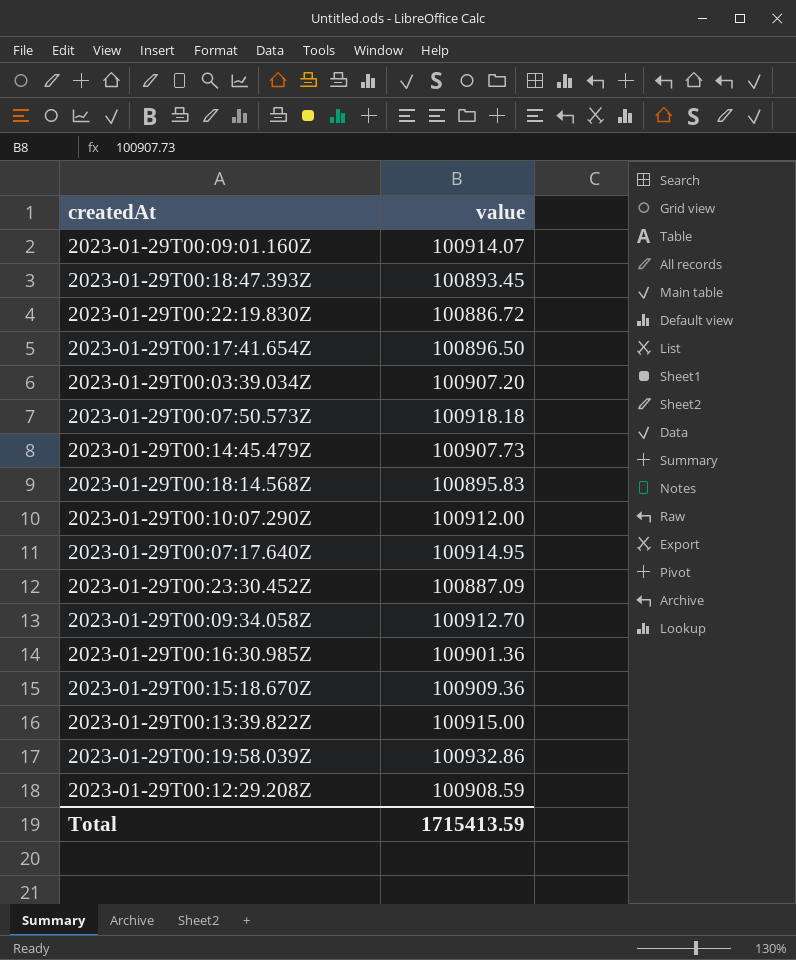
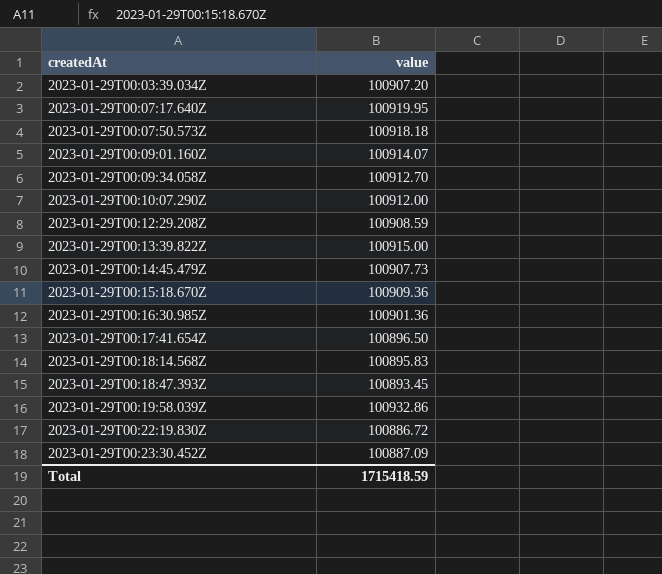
row order: none -> createdAt ascending
2023-01-29T00:07:17.640Z | value: 100914.95 -> 100919.95
Total | value: 1715413.59 -> 1715418.59

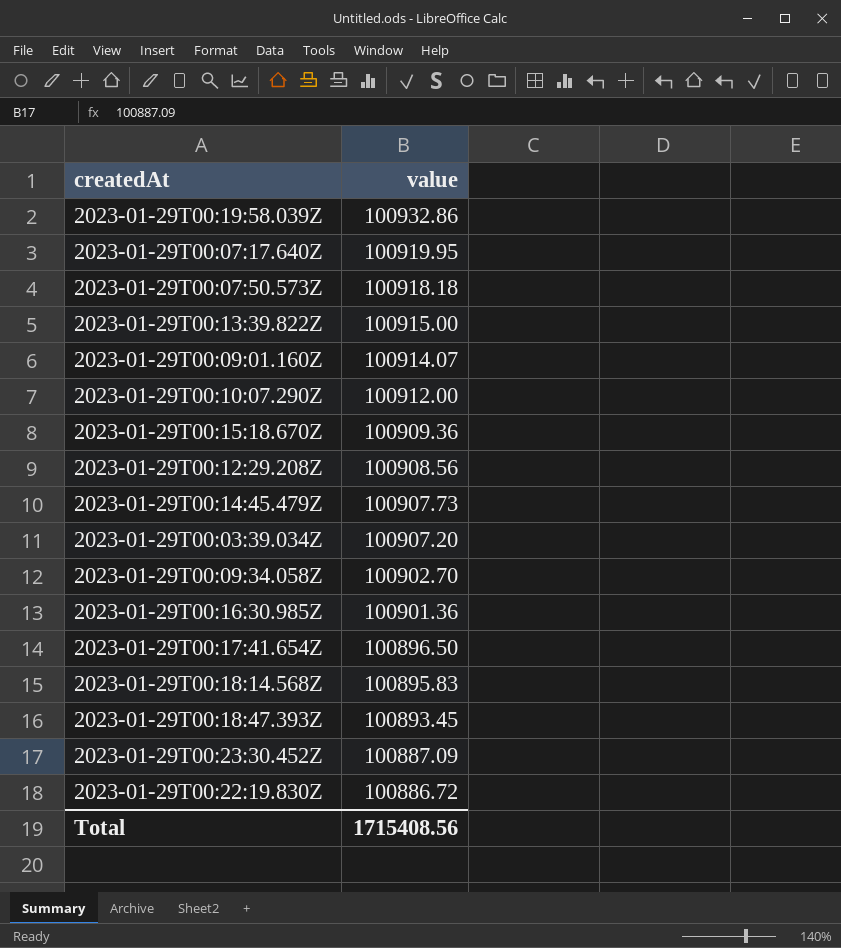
row order: createdAt ascending -> value descending
2023-01-29T00:12:29.208Z | value: 100908.59 -> 100908.56
2023-01-29T00:09:34.058Z | value: 100912.70 -> 100902.70
Total | value: 1715418.59 -> 1715408.56

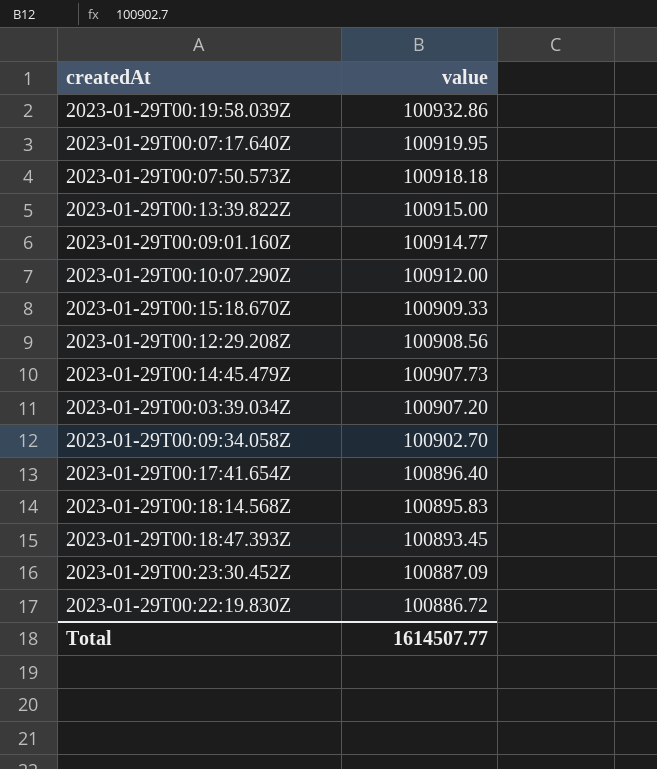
row 2023-01-29T00:16:30.985Z: 100901.36 -> none
2023-01-29T00:09:01.160Z | value: 100914.07 -> 100914.77
2023-01-29T00:15:18.670Z | value: 100909.36 -> 100909.33
2023-01-29T00:17:41.654Z | value: 100896.50 -> 100896.40
Total | value: 1715408.56 -> 1614507.77

